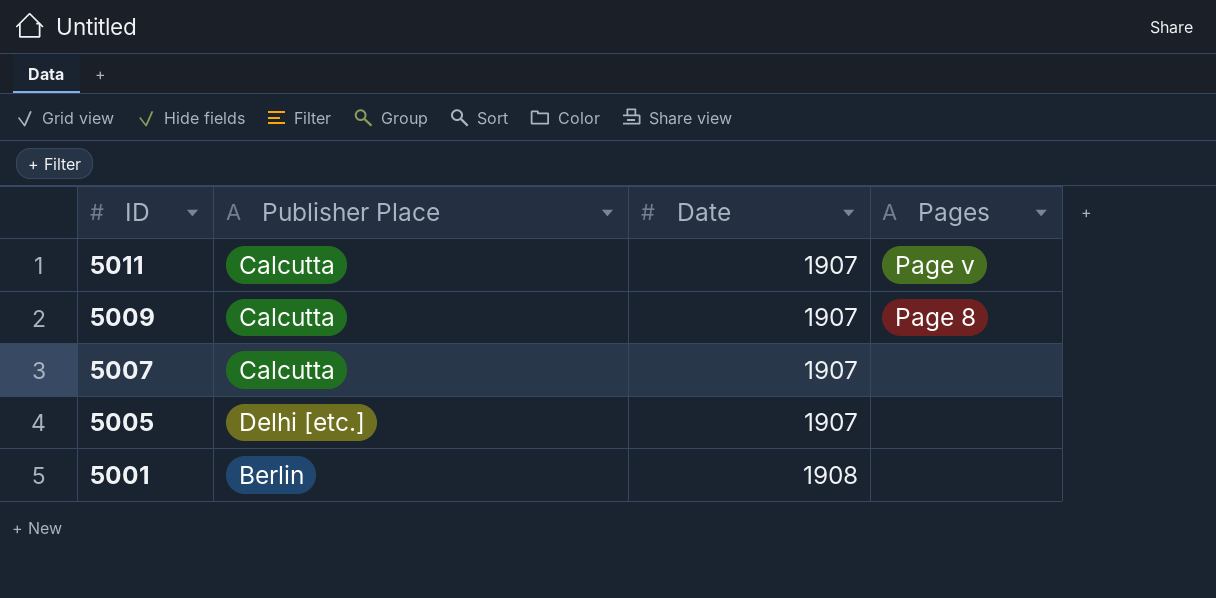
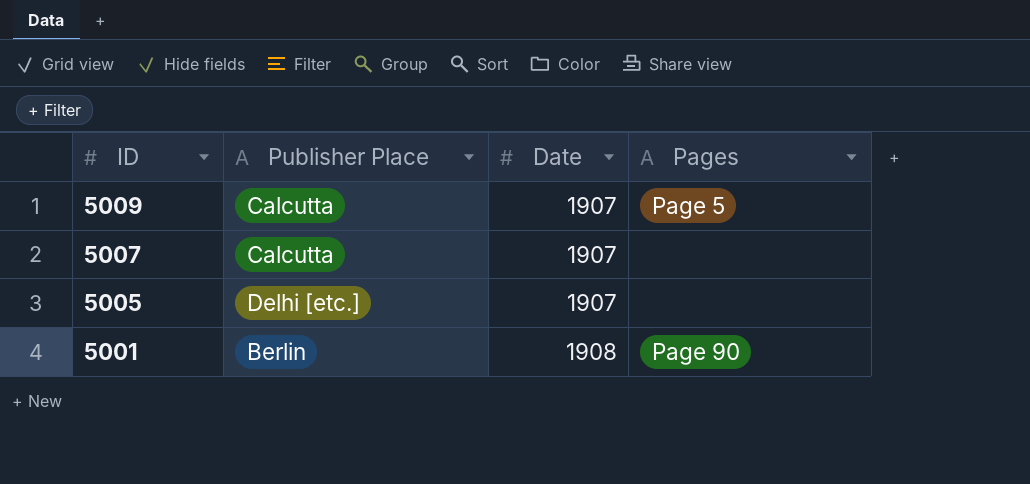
row 5011: Calcutta | 1907 | Page v -> none
5009 | Pages: Page 8 -> Page 5
5001 | Pages: none -> Page 90

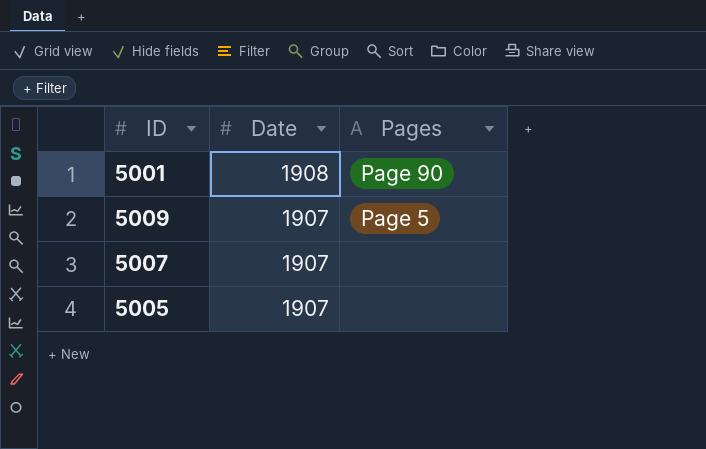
row order: ID descending -> Date descending
column Publisher Place | position: 2 -> none

